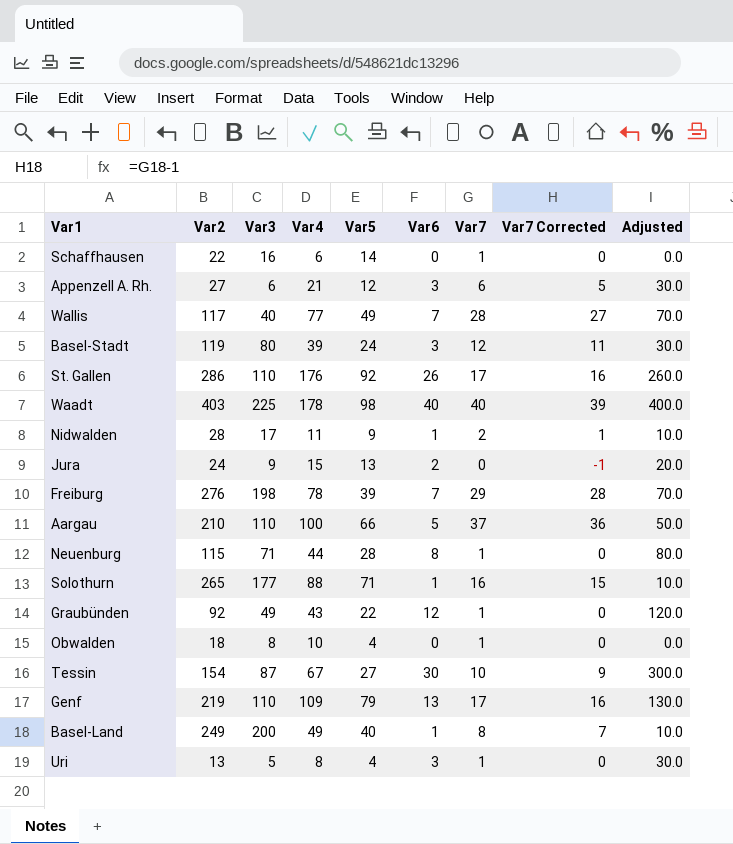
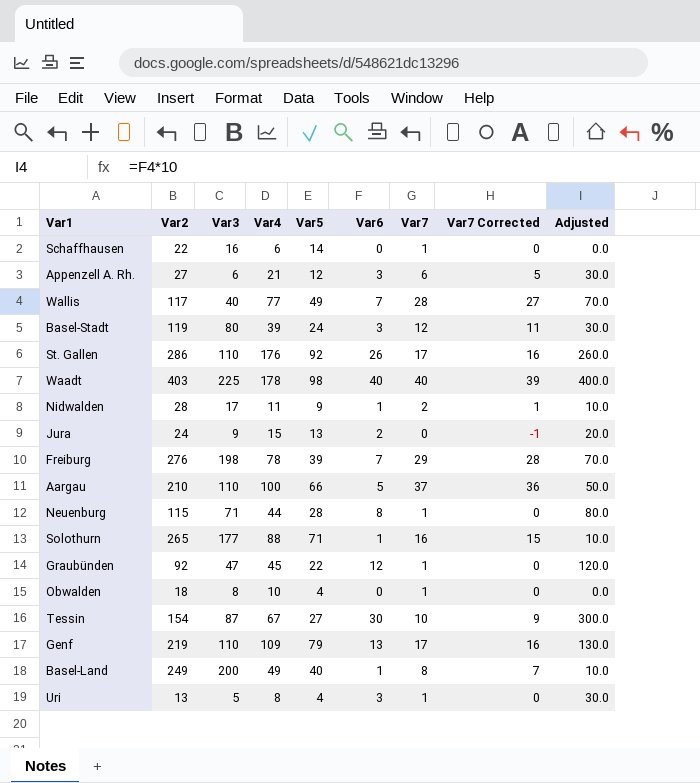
Graubünden | Var3: 49 -> 47
Graubünden | Var4: 43 -> 45

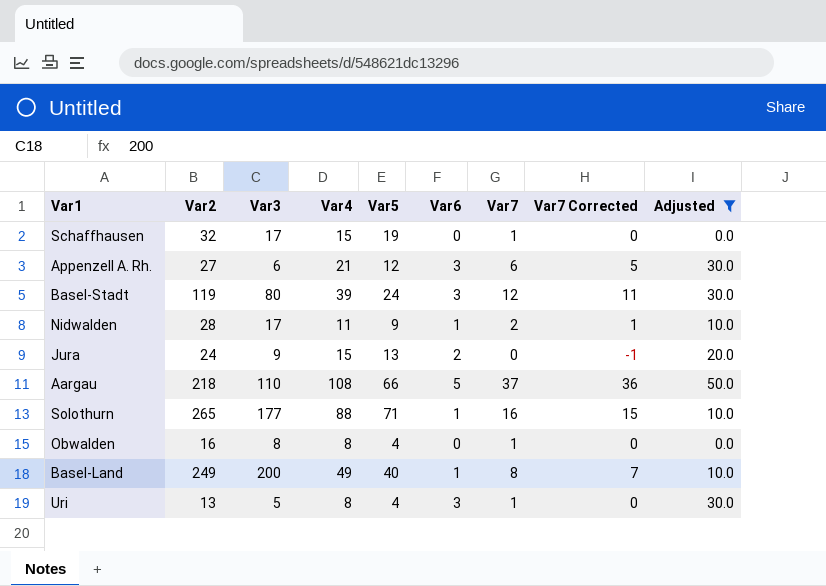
filter: none -> Adjusted <= 50.0
Schaffhausen | Var2: 22 -> 32
Schaffhausen | Var3: 16 -> 17
Schaffhausen | Var4: 6 -> 15
Schaffhausen | Var5: 14 -> 19
Aargau | Var2: 210 -> 218
Aargau | Var4: 100 -> 108
Obwalden | Var2: 18 -> 16
Obwalden | Var4: 10 -> 8

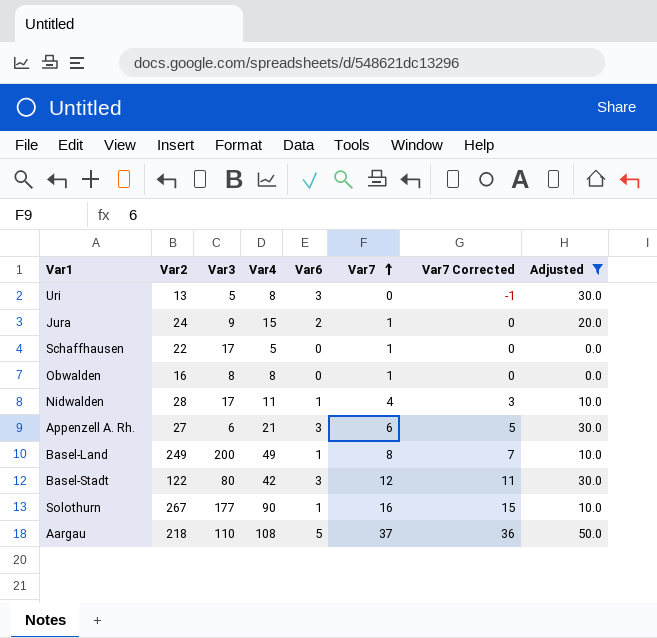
row order: none -> Var7 ascending
column Var5 | position: 5 -> none
Uri | Var7: 1 -> 0
Uri | Var7 Corrected: 0 -> -1
Jura | Var7: 0 -> 1
Jura | Var7 Corrected: -1 -> 0
Schaffhausen | Var2: 32 -> 22
Schaffhausen | Var4: 15 -> 5
Nidwalden | Var7: 2 -> 4
Nidwalden | Var7 Corrected: 1 -> 3
Basel-Stadt | Var2: 119 -> 122
Basel-Stadt | Var4: 39 -> 42
Solothurn | Var2: 265 -> 267
Solothurn | Var4: 88 -> 90

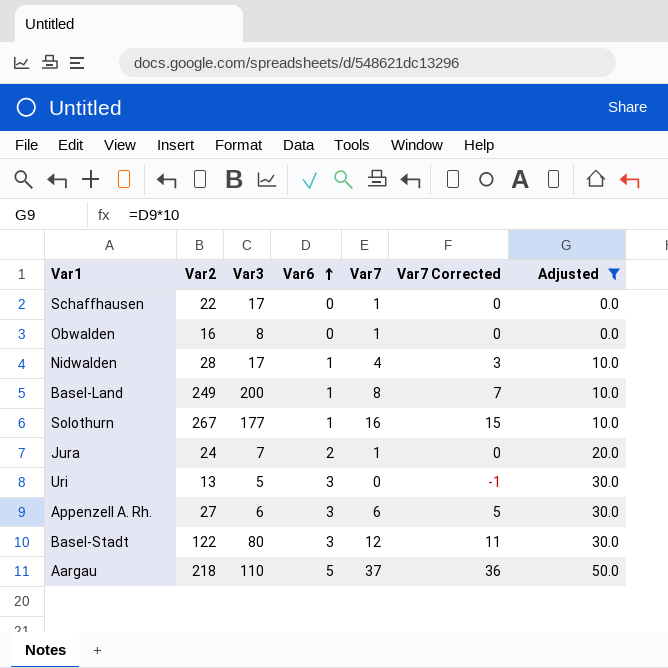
row order: Var7 ascending -> Var6 ascending
column Var4 | formula: [Var2] - [Var3] -> none
Jura | Var3: 9 -> 7

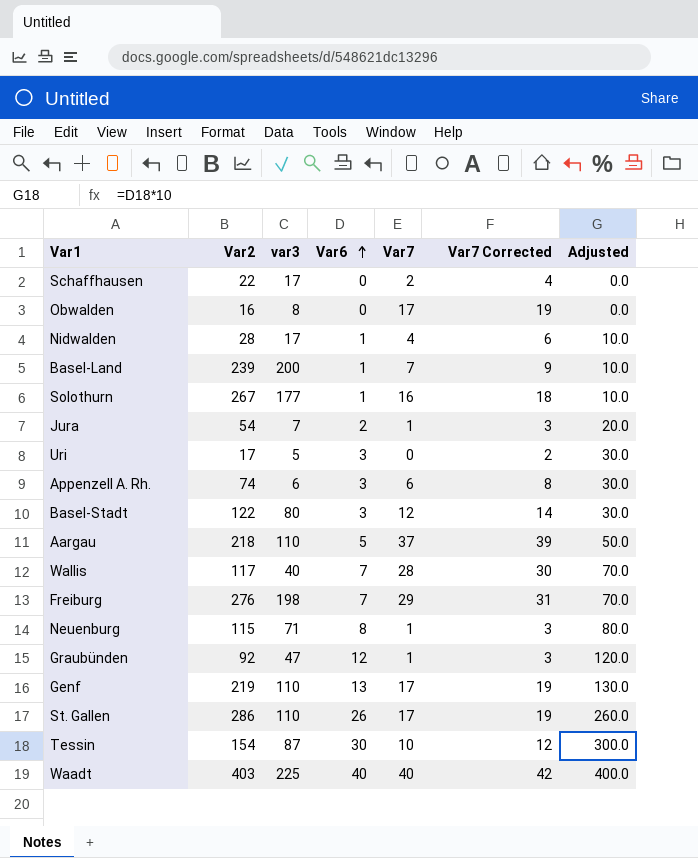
filter: Adjusted <= 50.0 -> none
column name: Var3 -> var3
column Var7 Corrected | formula: [Var7] - 1 -> [Var7] + 2
Schaffhausen | Var7: 1 -> 2
Obwalden | Var7: 1 -> 17
Basel-Land | Var2: 249 -> 239
Basel-Land | Var7: 8 -> 7
Jura | Var2: 24 -> 54
Uri | Var2: 13 -> 17
Appenzell A. Rh. | Var2: 27 -> 74

